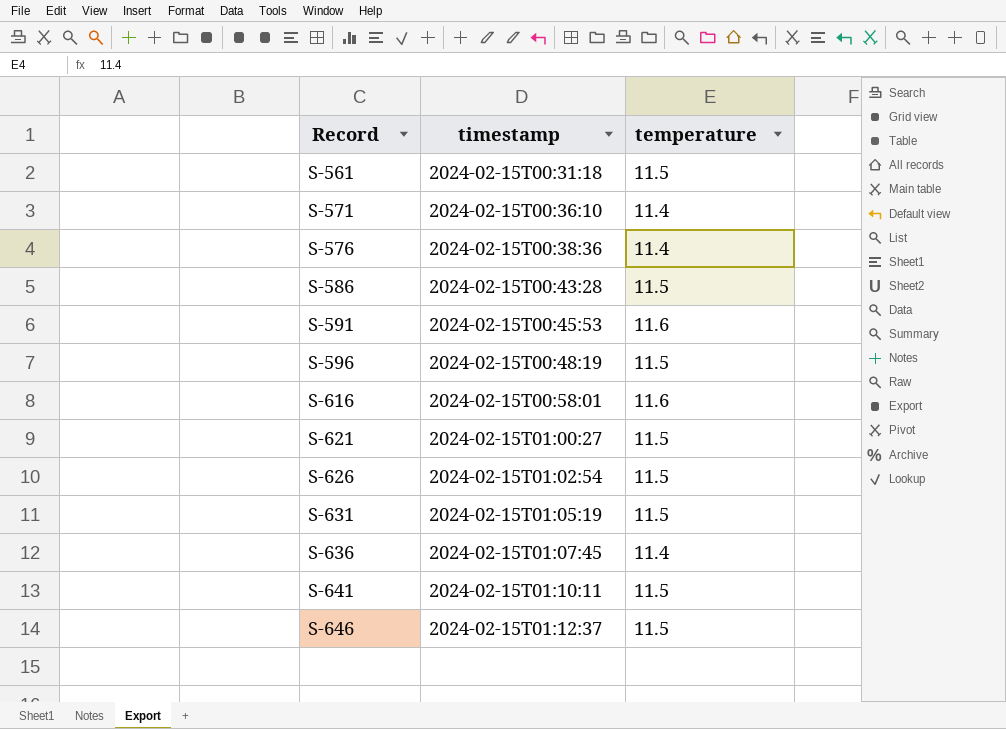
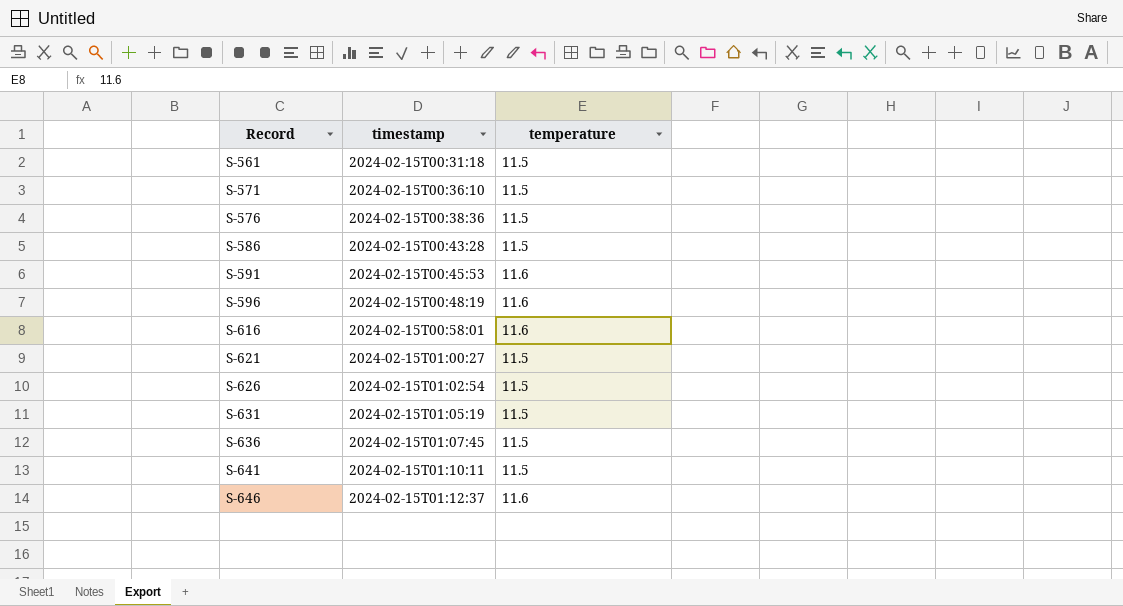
S-571 | temperature: 11.4 -> 11.5
S-576 | temperature: 11.4 -> 11.5
S-596 | temperature: 11.5 -> 11.6
S-636 | temperature: 11.4 -> 11.5
S-646 | temperature: 11.5 -> 11.6

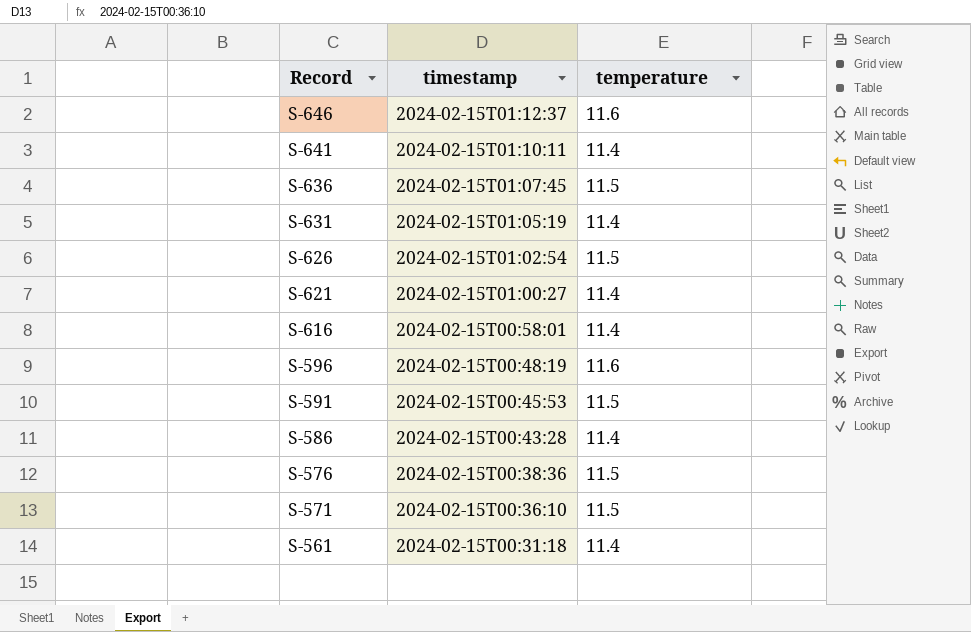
row order: Record ascending -> Record descending
S-641 | temperature: 11.5 -> 11.4
S-631 | temperature: 11.5 -> 11.4
S-621 | temperature: 11.5 -> 11.4
S-616 | temperature: 11.6 -> 11.4
S-591 | temperature: 11.6 -> 11.5
S-586 | temperature: 11.5 -> 11.4
S-561 | temperature: 11.5 -> 11.4

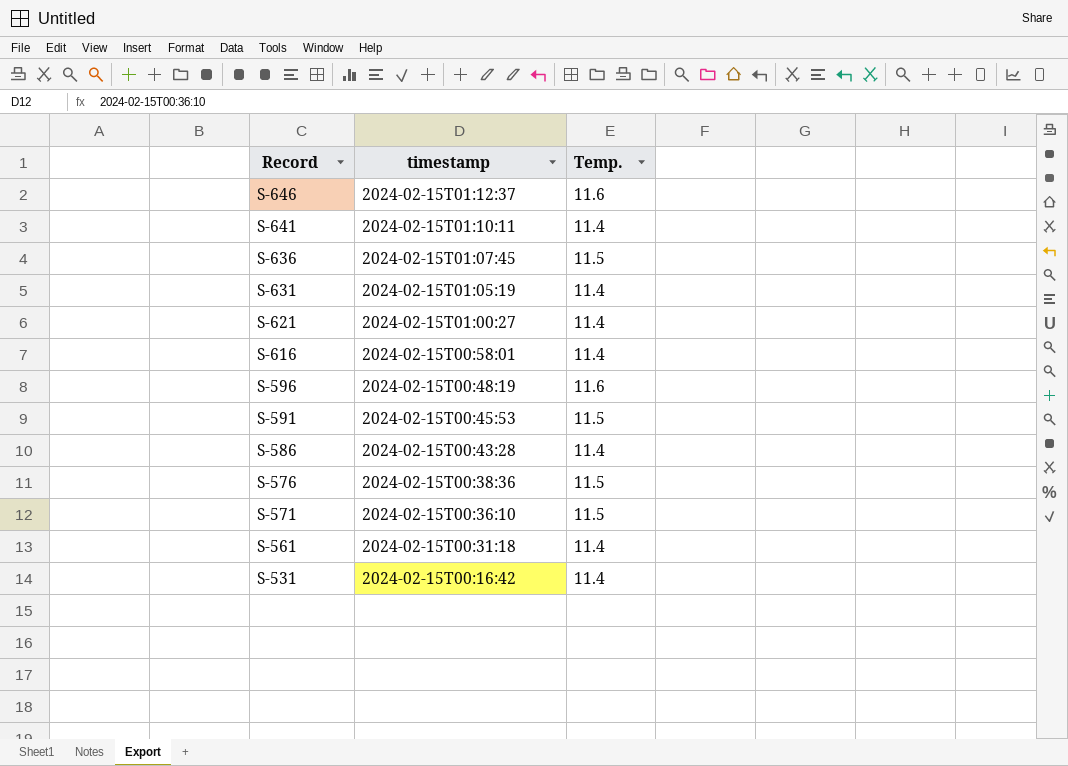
column name: temperature -> Temp.
row S-626: 2024-02-15T01:02:54 | 11.5 -> none
row S-531: none -> 2024-02-15T00:16:42 | 11.4

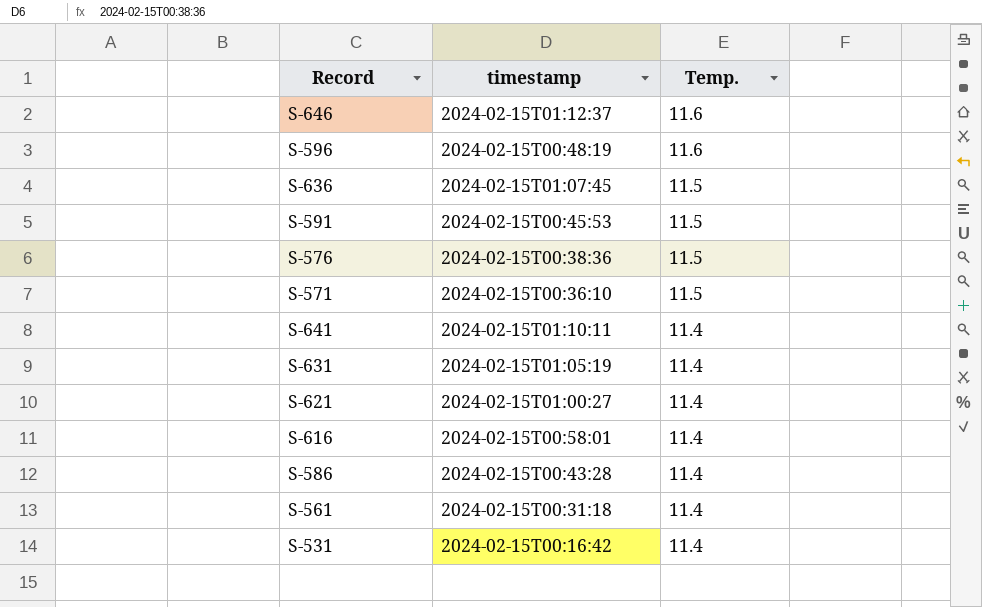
row order: Record descending -> Temp. descending

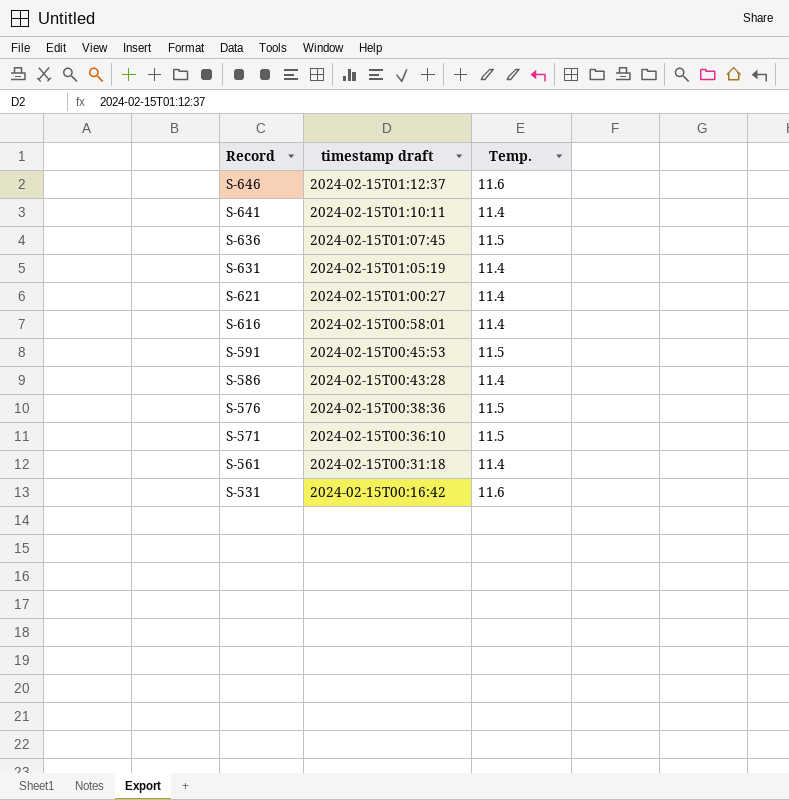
row order: Temp. descending -> Record descending
column name: timestamp -> timestamp draft
row S-596: 2024-02-15T00:48:19 | 11.6 -> none
S-531 | Temp.: 11.4 -> 11.6

